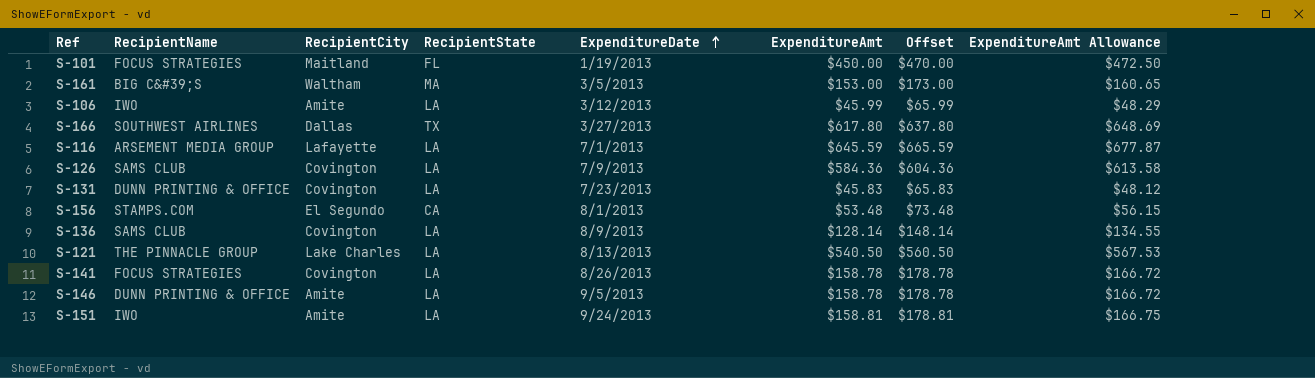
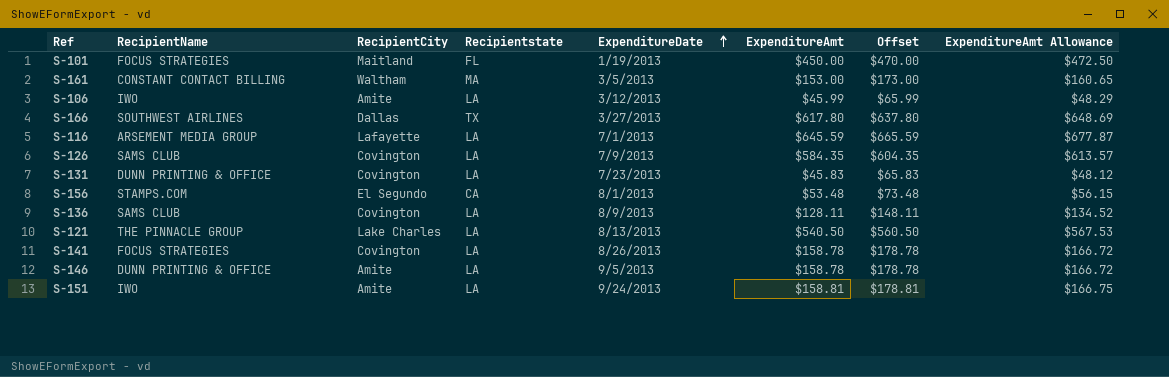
column name: RecipientState -> Recipientstate
S-161 | RecipientName: BIG C&#39;S -> CONSTANT CONTACT BILLING
S-126 | ExpenditureAmt: $584.36 -> $584.35
S-126 | Offset: $604.36 -> $604.35
S-126 | ExpenditureAmt Allowance: $613.58 -> $613.57
S-136 | ExpenditureAmt: $128.14 -> $128.11
S-136 | Offset: $148.14 -> $148.11
S-136 | ExpenditureAmt Allowance: $134.55 -> $134.52

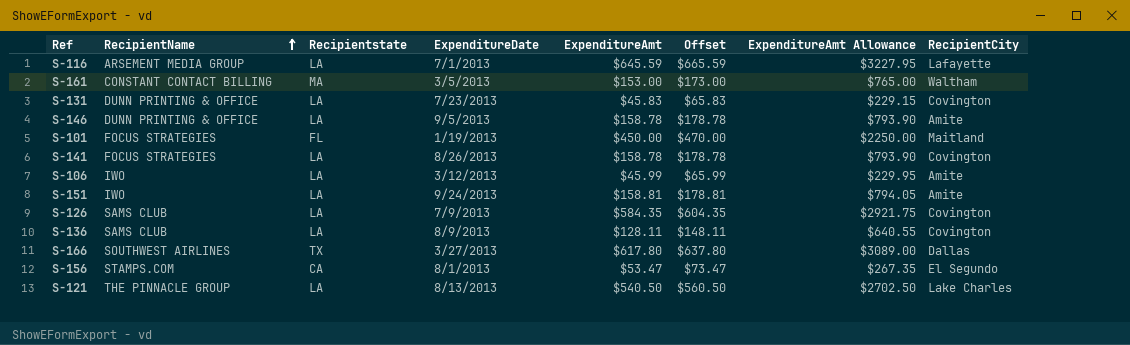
row order: ExpenditureDate ascending -> RecipientName ascending
column ExpenditureAmt Allowance | formula: [ExpenditureAmt] * 1.05 -> [ExpenditureAmt] * 5
column RecipientCity | position: 3 -> 8
S-156 | ExpenditureAmt: $53.48 -> $53.47
S-156 | Offset: $73.48 -> $73.47

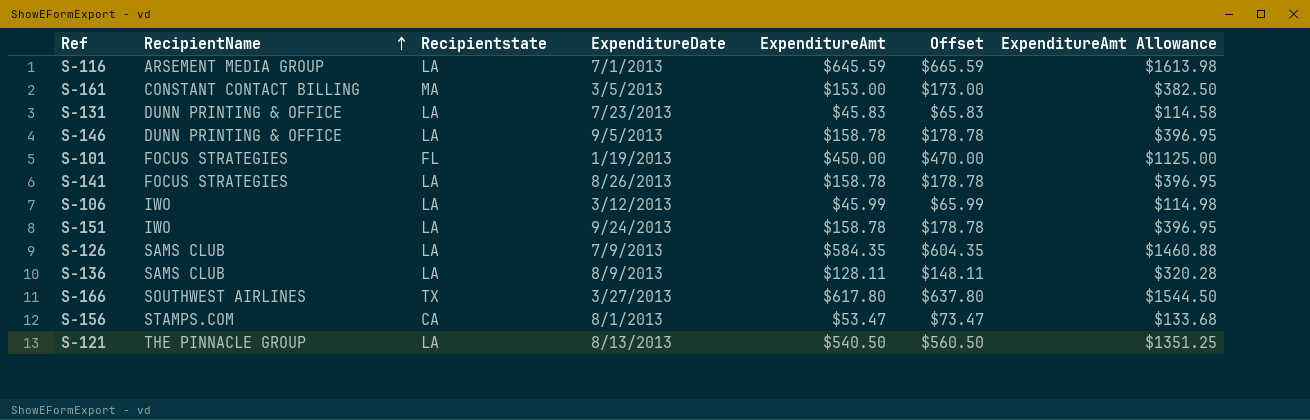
column RecipientCity | position: 8 -> none
column ExpenditureAmt Allowance | formula: [ExpenditureAmt] * 5 -> [ExpenditureAmt] * 2.5
S-151 | ExpenditureAmt: $158.81 -> $158.78
S-151 | Offset: $178.81 -> $178.78

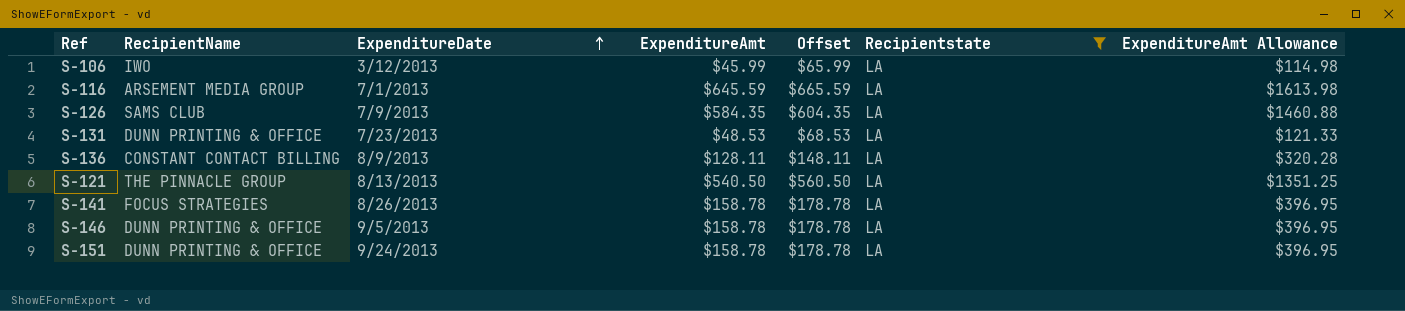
filter: none -> Recipientstate = LA
row order: RecipientName ascending -> ExpenditureDate ascending
column Recipientstate | position: 3 -> 6
S-131 | ExpenditureAmt: $45.83 -> $48.53
S-131 | Offset: $65.83 -> $68.53
S-131 | ExpenditureAmt Allowance: $114.58 -> $121.33
S-136 | RecipientName: SAMS CLUB -> CONSTANT CONTACT BILLING
S-151 | RecipientName: IWO -> DUNN PRINTING & OFFICE

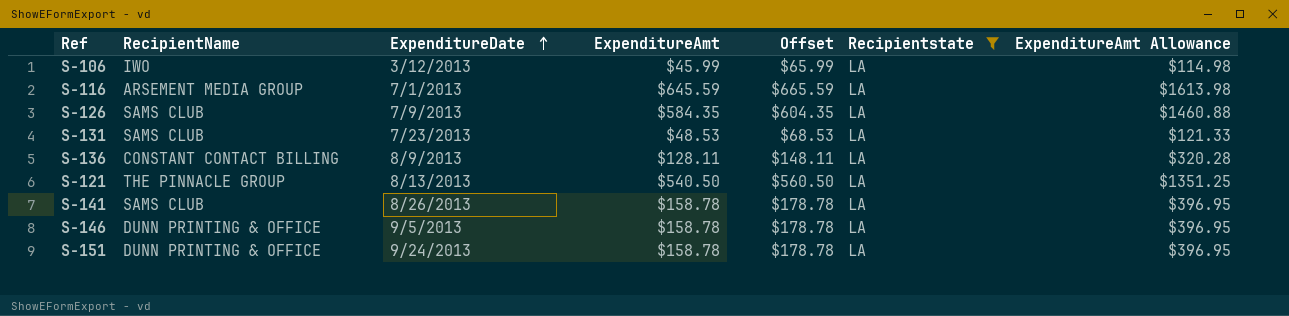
S-131 | RecipientName: DUNN PRINTING & OFFICE -> SAMS CLUB
S-141 | RecipientName: FOCUS STRATEGIES -> SAMS CLUB

